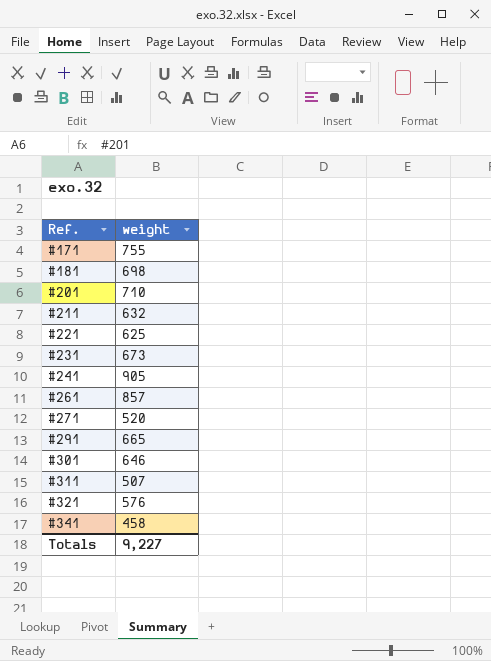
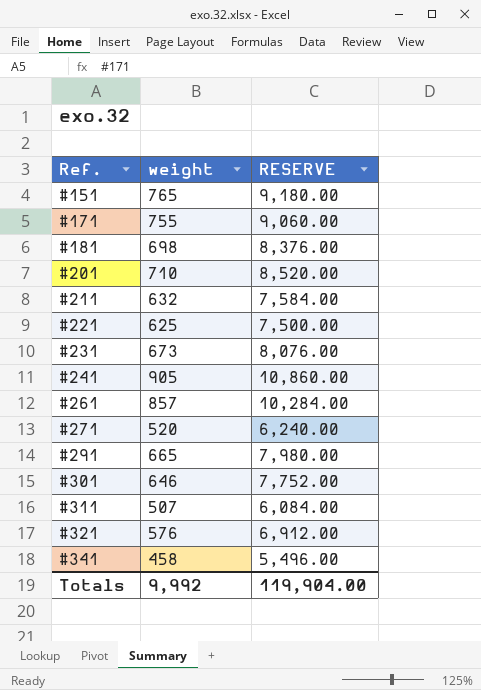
column RESERVE | formula: none -> [weight] * 12
row #151: none -> 765 | 9,180.00
Totals | weight: 9,227 -> 9,992

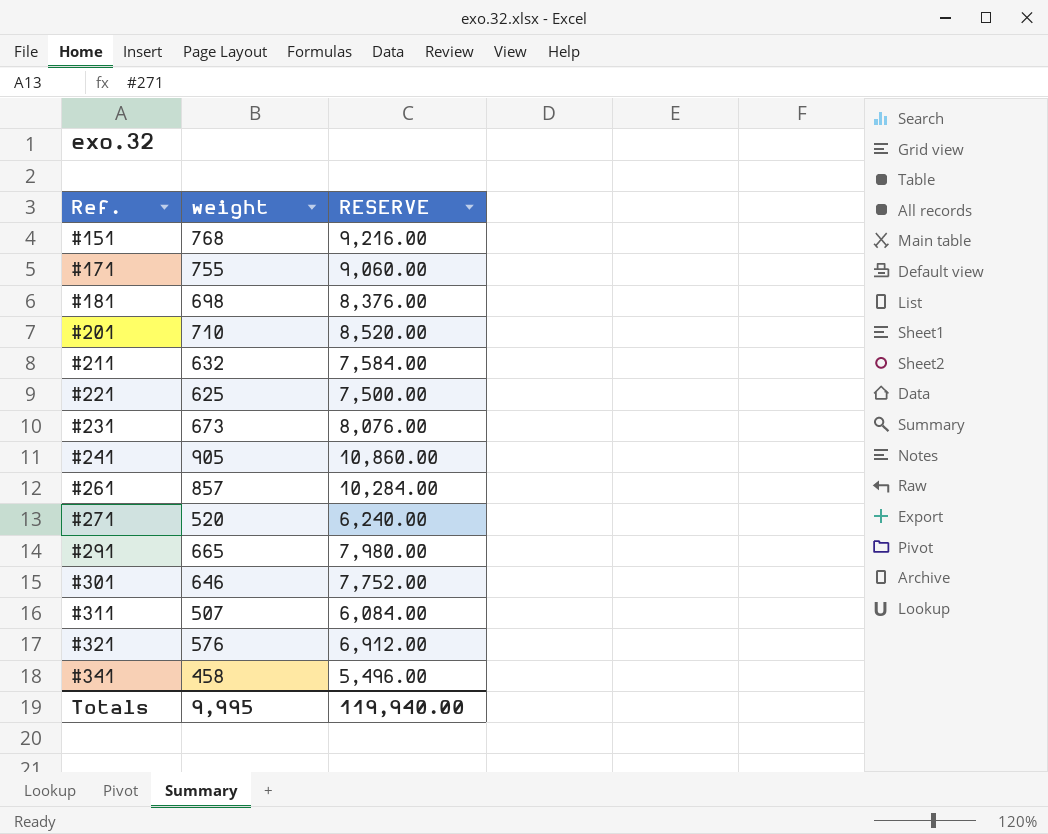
#151 | weight: 765 -> 768
#151 | RESERVE: 9,180.00 -> 9,216.00
Totals | weight: 9,992 -> 9,995
Totals | RESERVE: 119,904.00 -> 119,940.00

